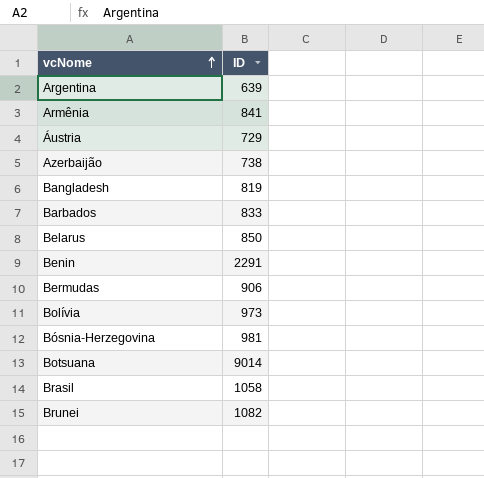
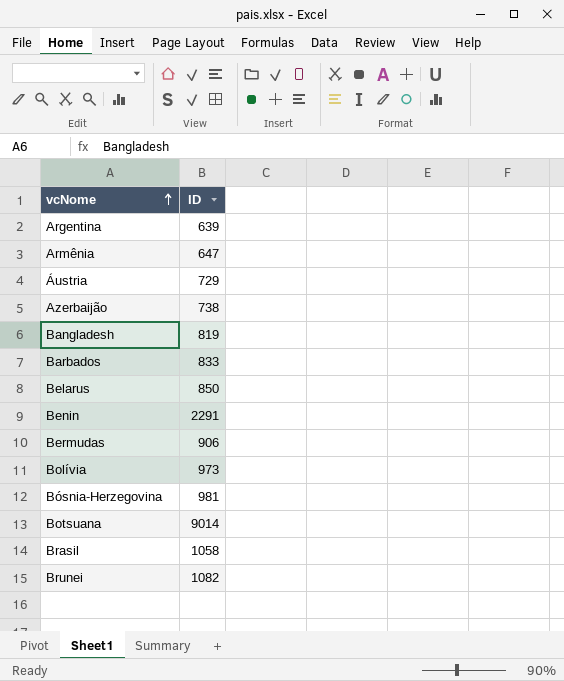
Armênia | ID: 841 -> 647

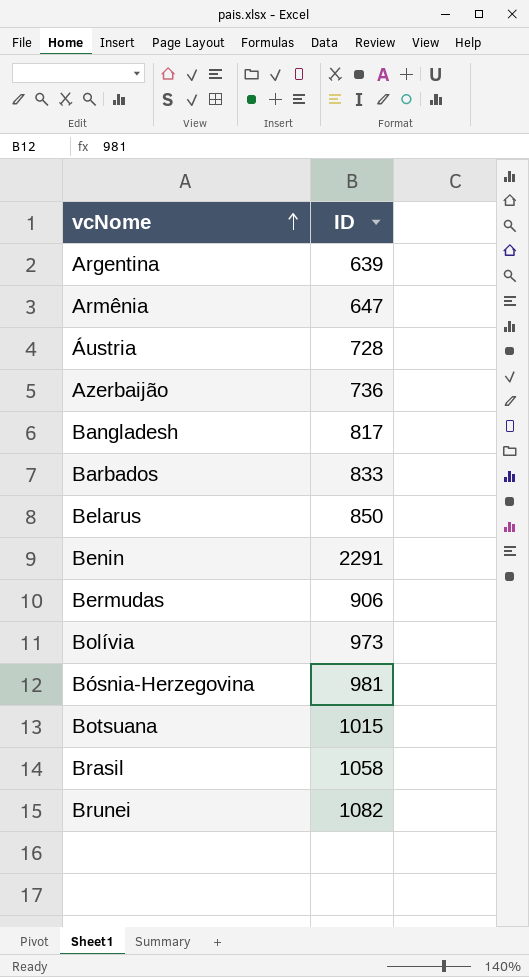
Áustria | ID: 729 -> 728
Azerbaijão | ID: 738 -> 736
Bangladesh | ID: 819 -> 817
Botsuana | ID: 9014 -> 1015

